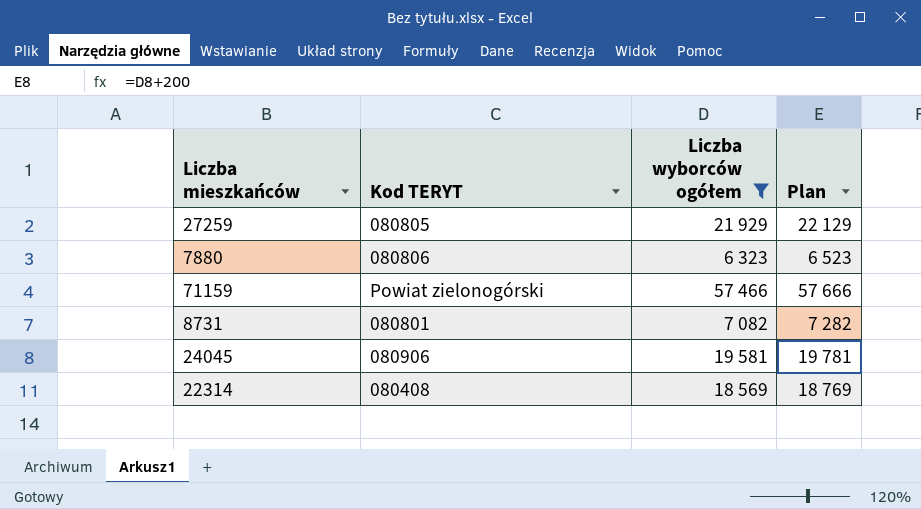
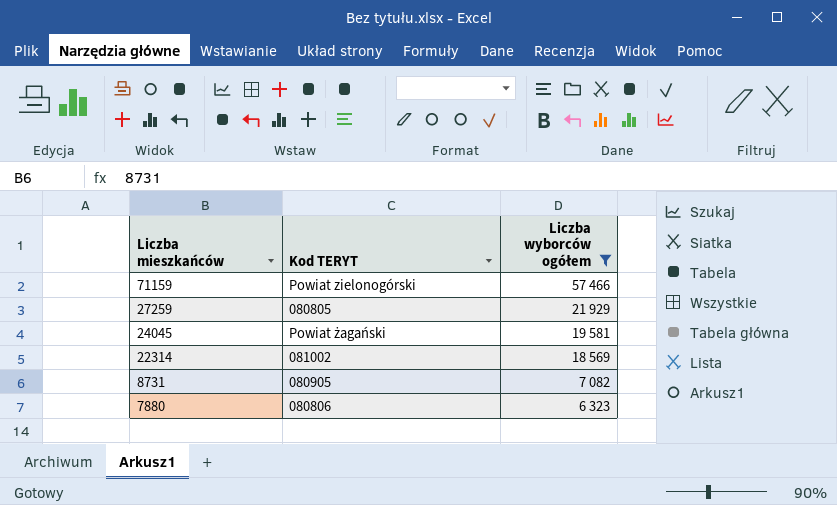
row order: none -> Liczba mieszkańców descending
column Plan | formula: [Liczba wyborców ogółem] + 200 -> none
24045 | Kod TERYT: 080906 -> Powiat żagański
22314 | Kod TERYT: 080408 -> 081002
8731 | Kod TERYT: 080801 -> 080905

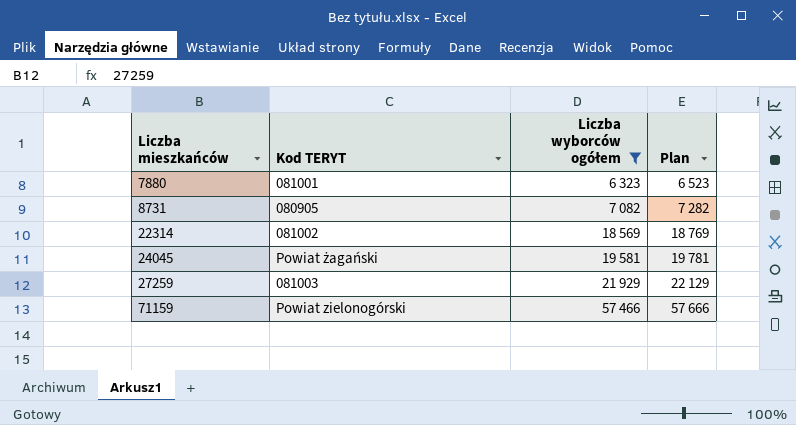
row order: Liczba mieszkańców descending -> Liczba mieszkańców ascending
column Plan | formula: none -> [Liczba wyborców ogółem] + 200
7880 | Kod TERYT: 080806 -> 081001
27259 | Kod TERYT: 080805 -> 081003

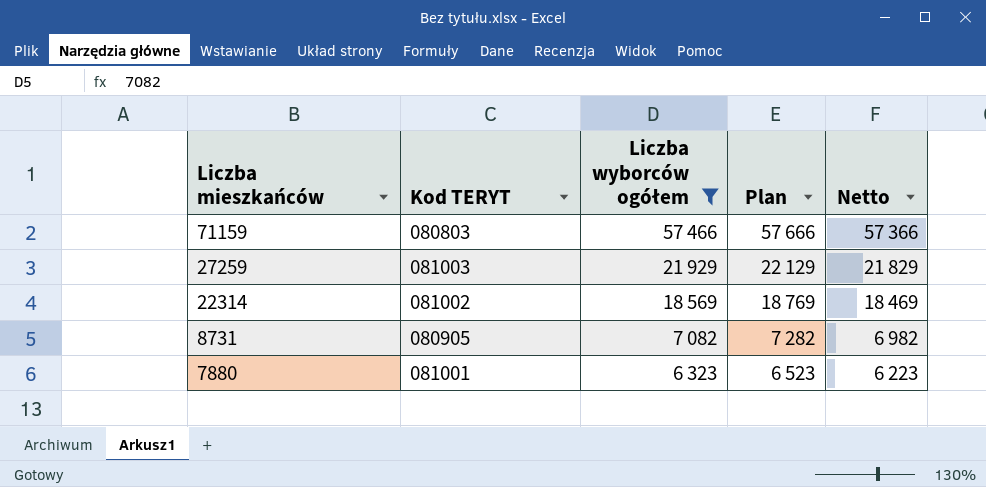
row order: Liczba mieszkańców ascending -> Liczba mieszkańców descending
column Netto | formula: none -> [Liczba wyborców ogółem] - 100
row 24045: Powiat żagański | 19 581 | 19 781 -> none
71159 | Kod TERYT: Powiat zielonogórski -> 080803

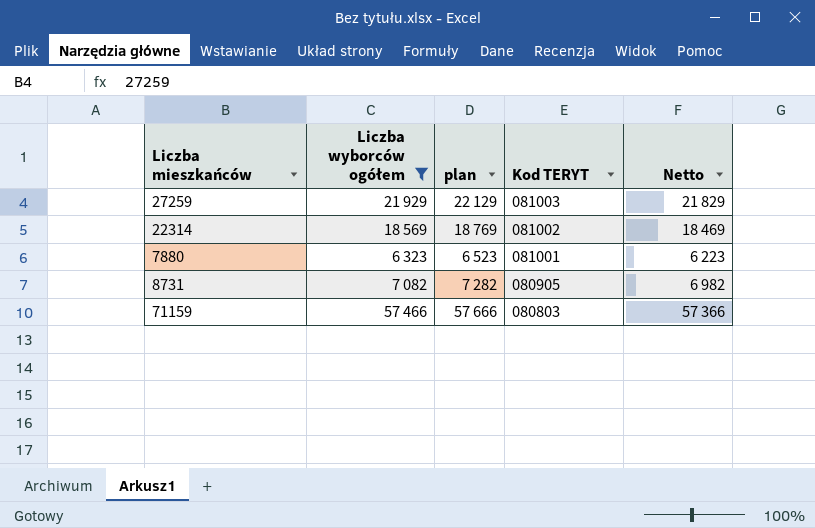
row order: Liczba mieszkańców descending -> Kod TERYT descending
column name: Plan -> plan
column Kod TERYT | position: 2 -> 4

